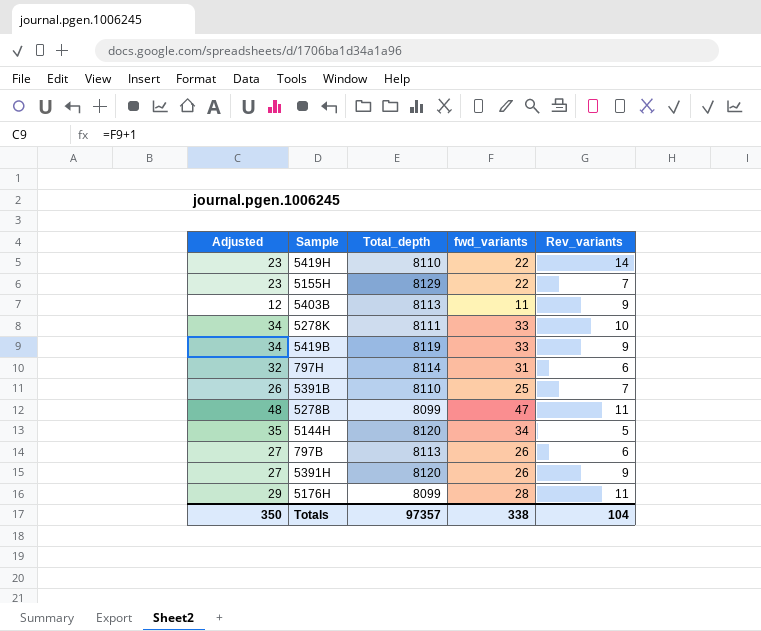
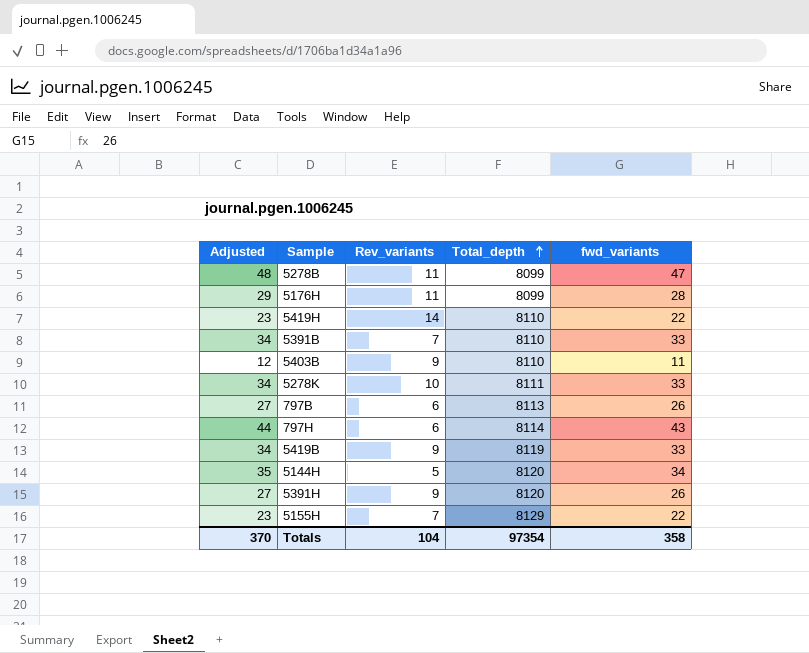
row order: none -> Total_depth ascending
column Rev_variants | position: 5 -> 3
5391B | Adjusted: 26 -> 34
5391B | fwd_variants: 25 -> 33
5403B | Total_depth: 8113 -> 8110
797H | Adjusted: 32 -> 44
797H | fwd_variants: 31 -> 43
Totals | Adjusted: 350 -> 370
Totals | Total_depth: 97357 -> 97354
Totals | fwd_variants: 338 -> 358

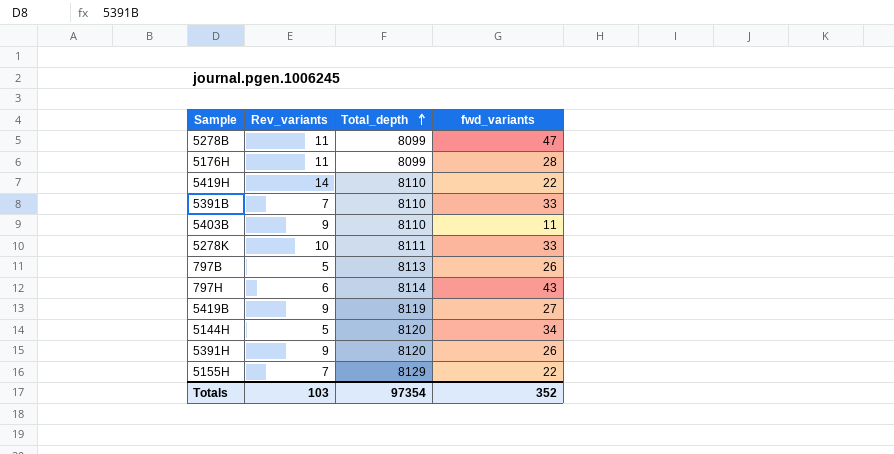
column Adjusted | formula: [fwd_variants] + 1 -> none
797B | Rev_variants: 6 -> 5
5419B | fwd_variants: 33 -> 27
Totals | Rev_variants: 104 -> 103
Totals | fwd_variants: 358 -> 352

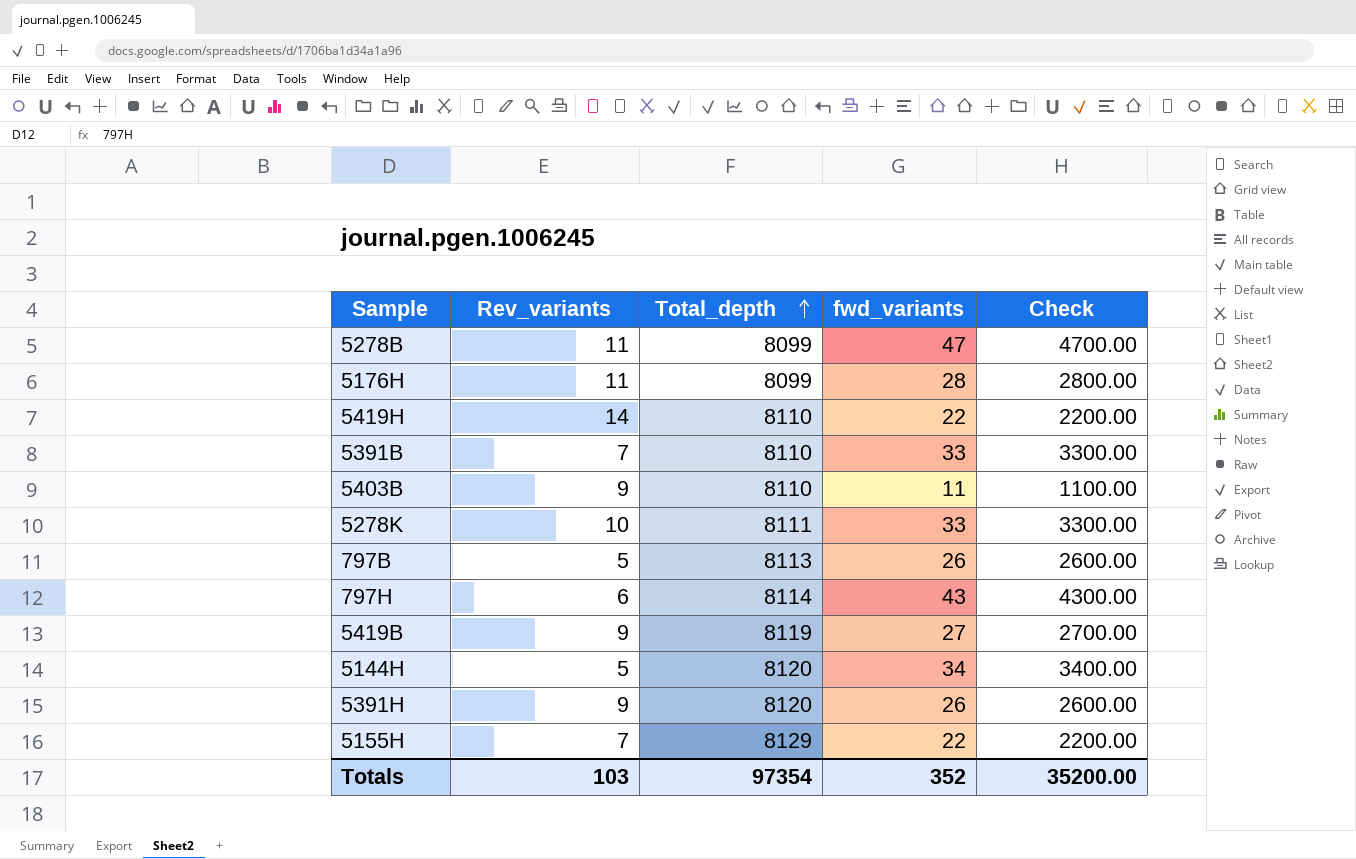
column Check | formula: none -> [fwd_variants] * 100

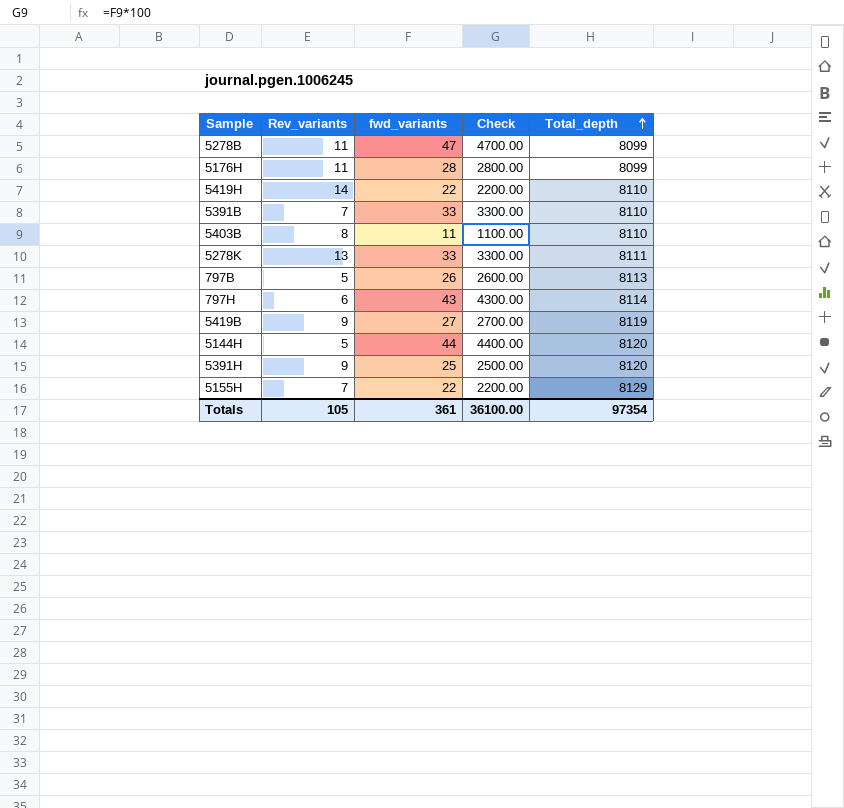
column Total_depth | position: 3 -> 5
5403B | Rev_variants: 9 -> 8
5278K | Rev_variants: 10 -> 13
5144H | fwd_variants: 34 -> 44
5144H | Check: 3400.00 -> 4400.00
5391H | fwd_variants: 26 -> 25
5391H | Check: 2600.00 -> 2500.00
Totals | Rev_variants: 103 -> 105
Totals | fwd_variants: 352 -> 361
Totals | Check: 35200.00 -> 36100.00

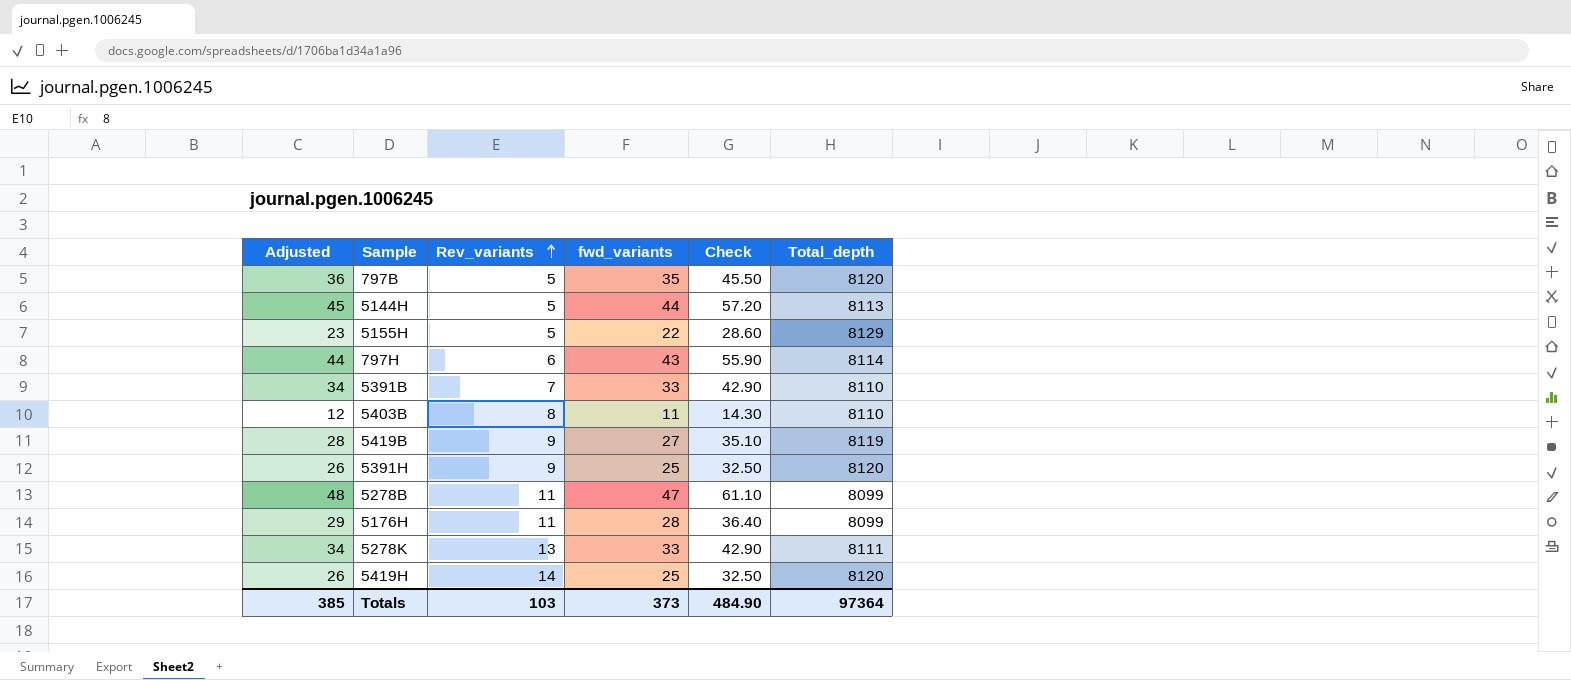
row order: Total_depth ascending -> Rev_variants ascending
column Adjusted | formula: none -> [fwd_variants] + 1
column Check | formula: [fwd_variants] * 100 -> [fwd_variants] * 1.3
797B | fwd_variants: 26 -> 35
797B | Total_depth: 8113 -> 8120
5144H | Total_depth: 8120 -> 8113
5155H | Rev_variants: 7 -> 5
5419H | fwd_variants: 22 -> 25
5419H | Total_depth: 8110 -> 8120
Totals | Rev_variants: 105 -> 103
Totals | fwd_variants: 361 -> 373
Totals | Check: 36100.00 -> 484.90
Totals | Total_depth: 97354 -> 97364

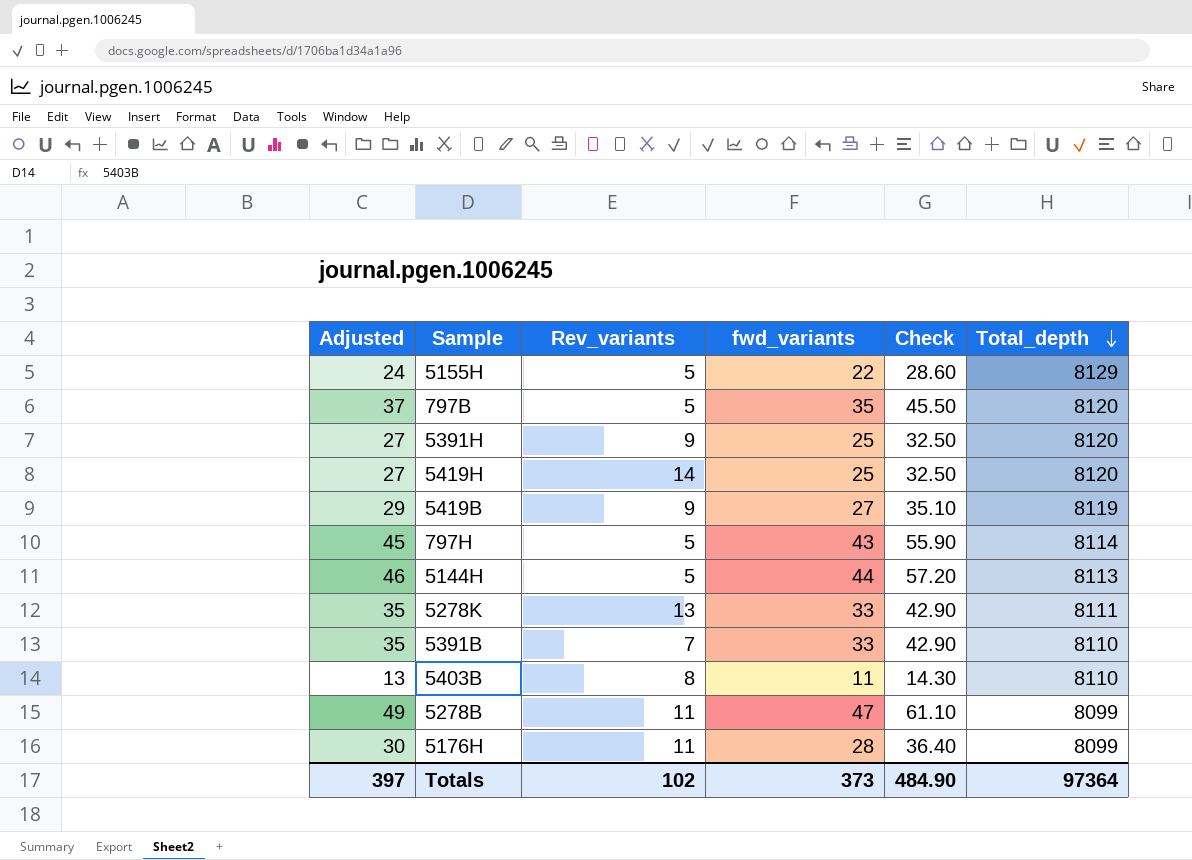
row order: Rev_variants ascending -> Total_depth descending
column Adjusted | formula: [fwd_variants] + 1 -> [fwd_variants] + 2
797H | Rev_variants: 6 -> 5
Totals | Adjusted: 385 -> 397
Totals | Rev_variants: 103 -> 102

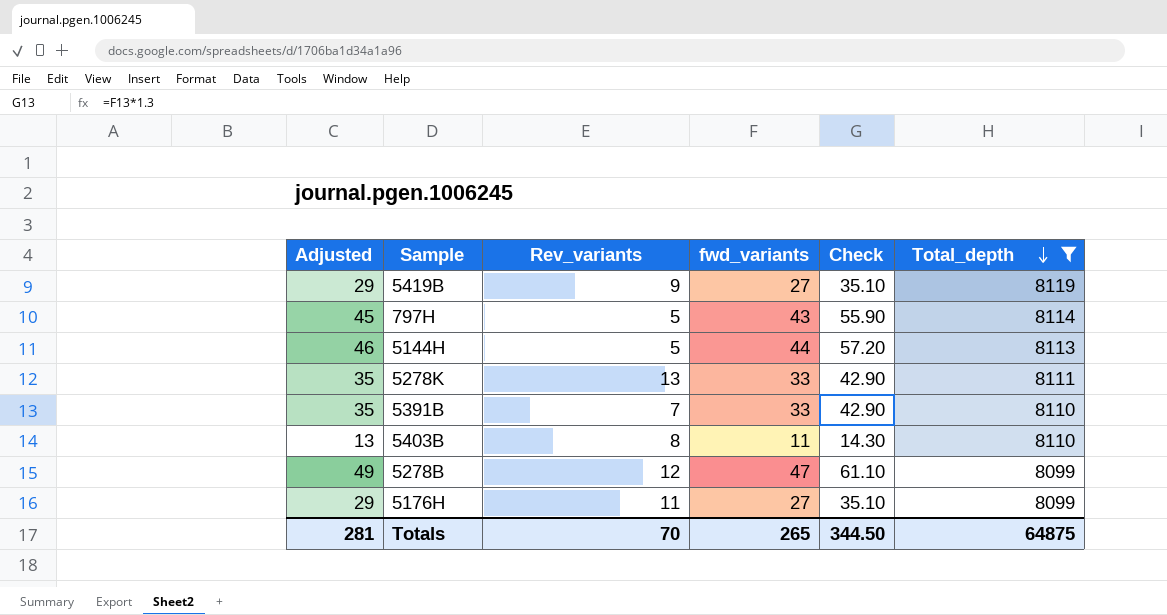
filter: none -> Total_depth <= 8119
5278B | Rev_variants: 11 -> 12
5176H | Adjusted: 30 -> 29
5176H | fwd_variants: 28 -> 27
5176H | Check: 36.40 -> 35.10
Totals | Adjusted: 397 -> 281
Totals | Rev_variants: 102 -> 70
Totals | fwd_variants: 373 -> 265
Totals | Check: 484.90 -> 344.50
Totals | Total_depth: 97364 -> 64875

